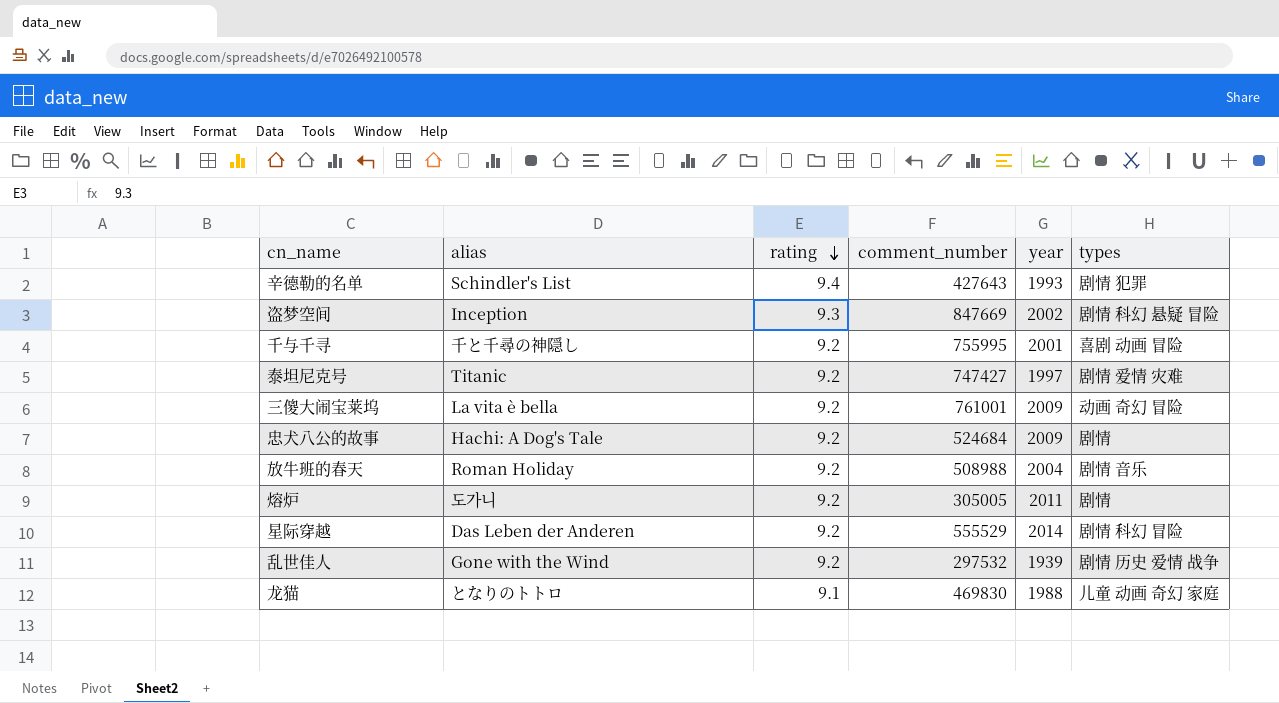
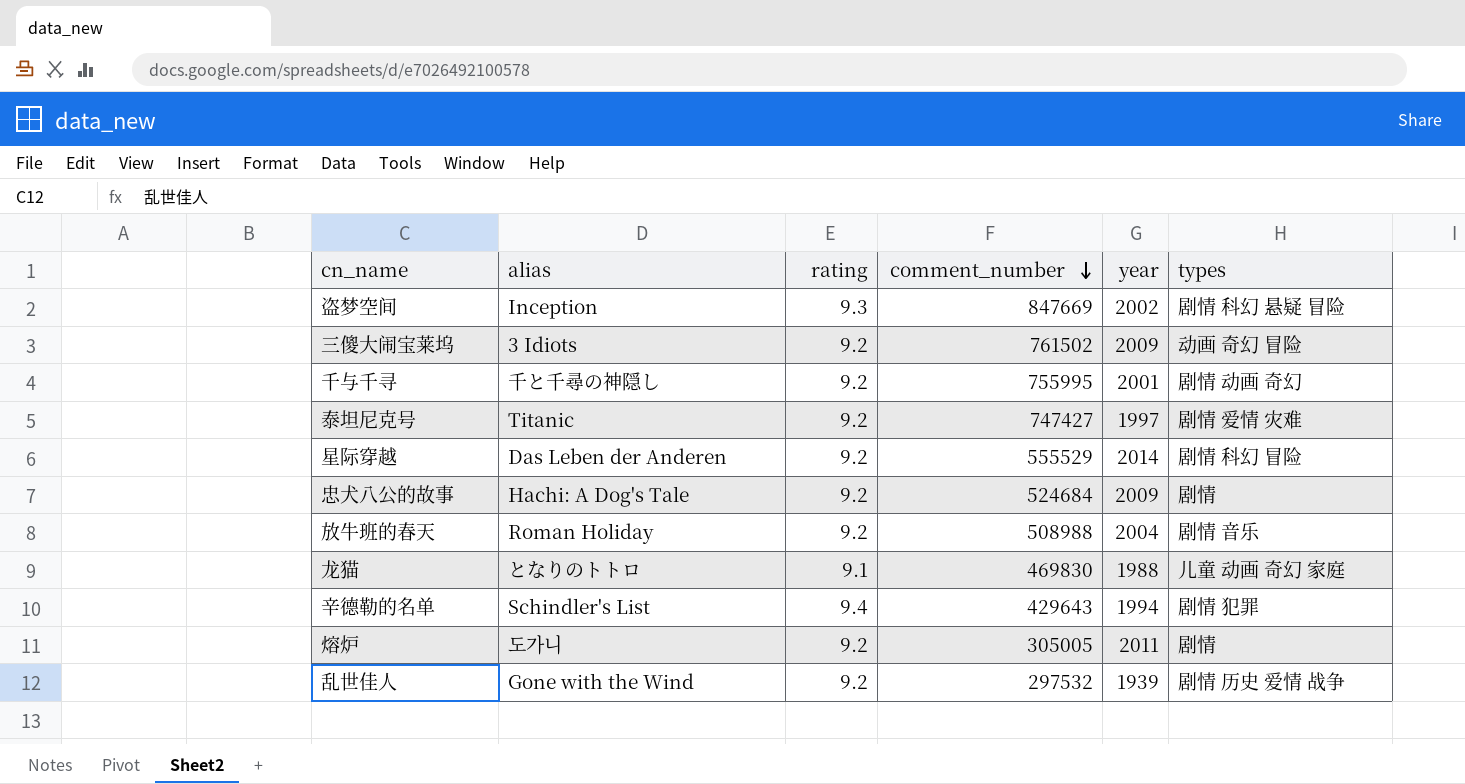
row order: rating descending -> comment_number descending
三傻大闹宝莱坞 | alias: La vita è bella -> 3 Idiots
三傻大闹宝莱坞 | comment_number: 761001 -> 761502
千与千寻 | types: 喜剧 动画 冒险 -> 剧情 动画 奇幻
辛德勒的名单 | comment_number: 427643 -> 429643
辛德勒的名单 | year: 1993 -> 1994

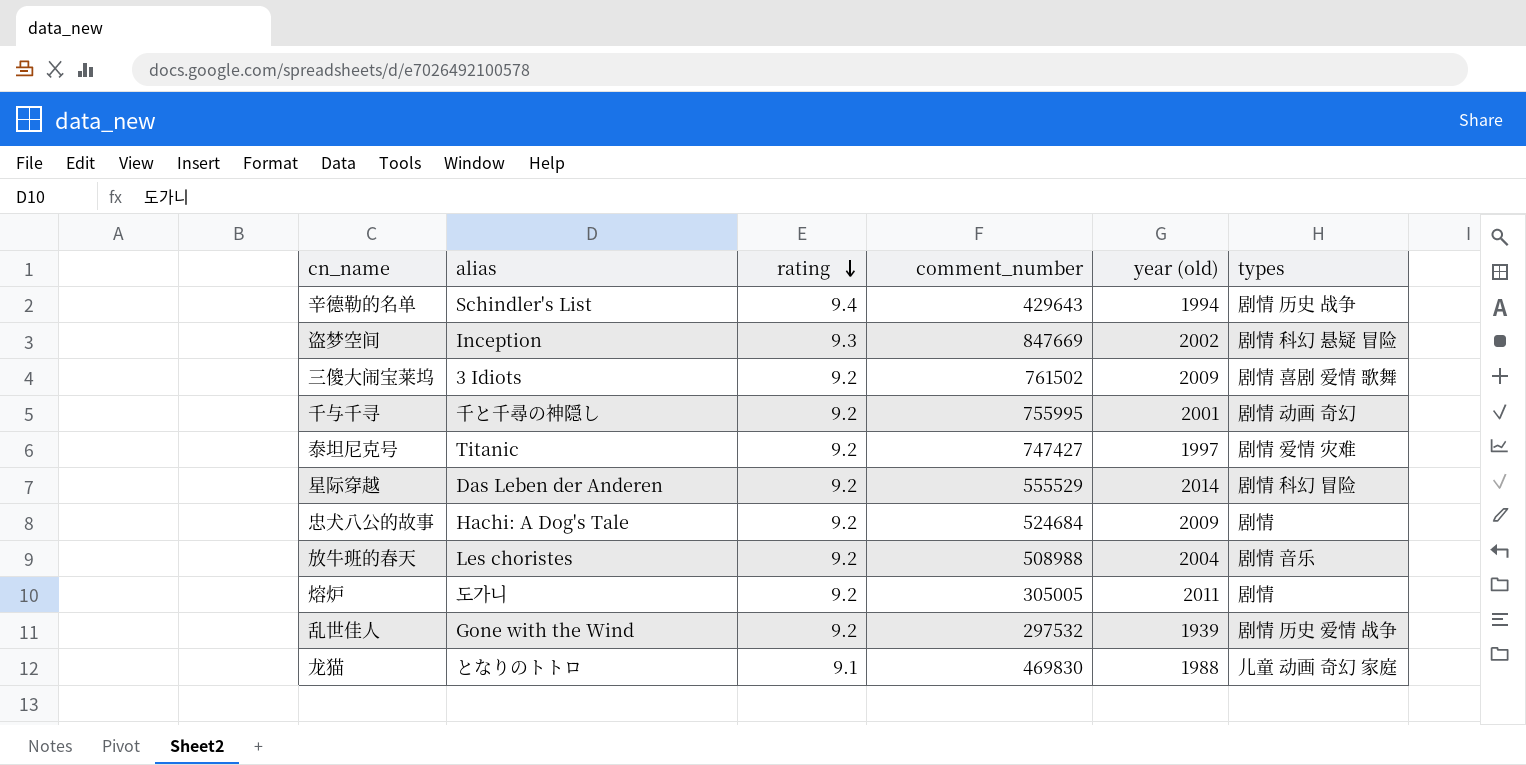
row order: comment_number descending -> rating descending
column name: year -> year (old)
辛德勒的名单 | types: 剧情 犯罪 -> 剧情 历史 战争
三傻大闹宝莱坞 | types: 动画 奇幻 冒险 -> 剧情 喜剧 爱情 歌舞
放牛班的春天 | alias: Roman Holiday -> Les choristes

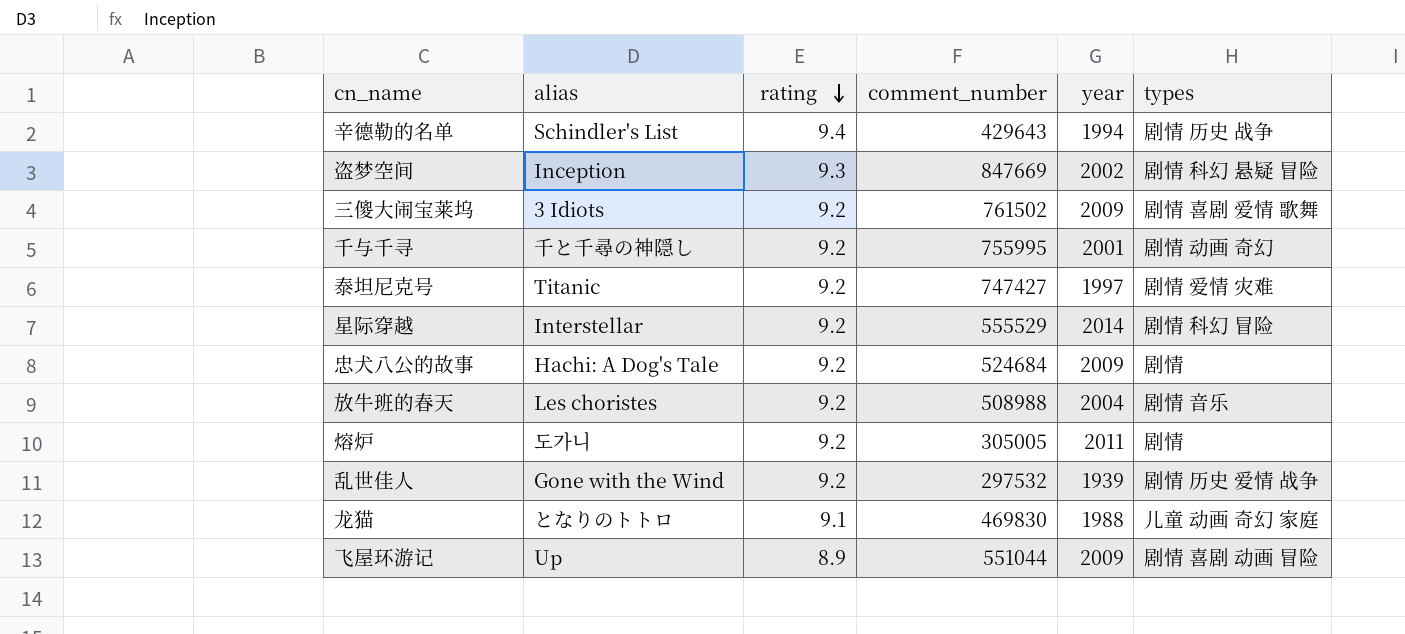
column name: year (old) -> year
星际穿越 | alias: Das Leben der Anderen -> Interstellar
row 飞屋环游记: none -> Up | 8.9 | 551044 | 2009 | 剧情 喜剧 动画 冒险

